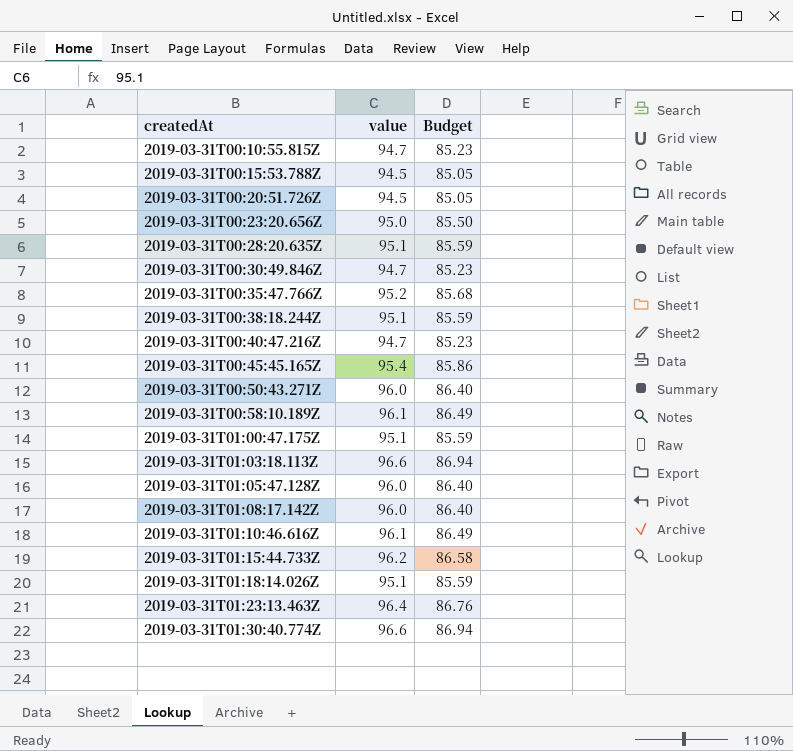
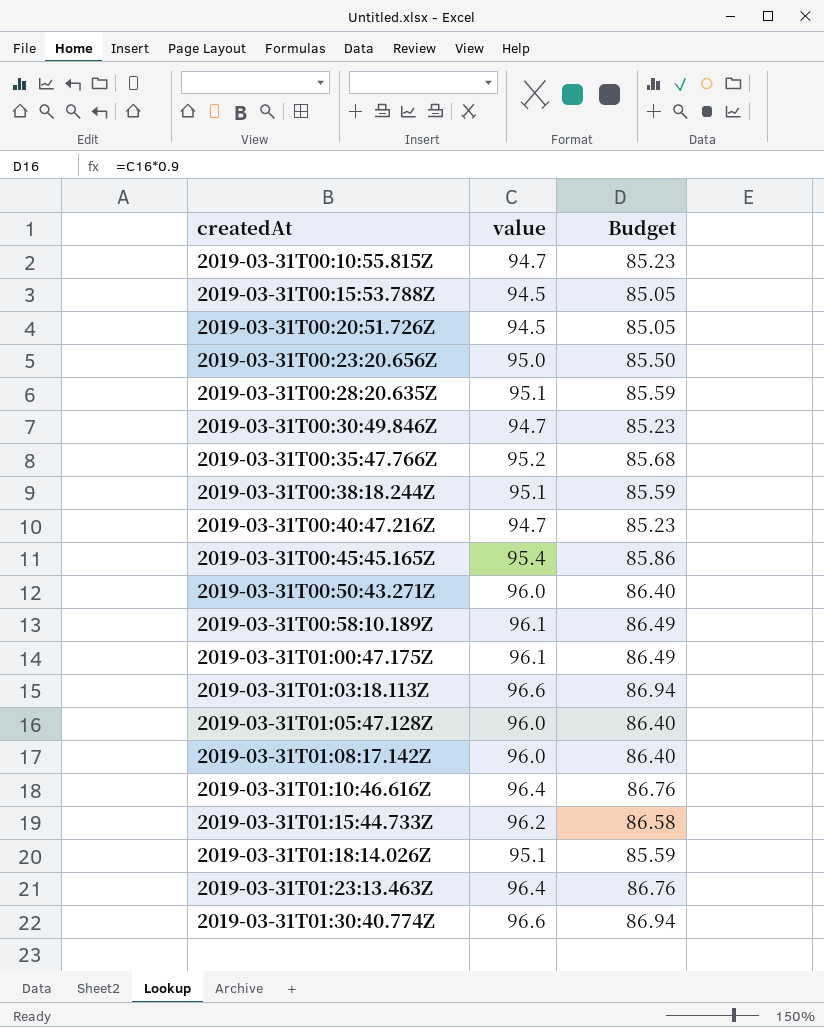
2019-03-31T01:00:47.175Z | value: 95.1 -> 96.1
2019-03-31T01:00:47.175Z | Budget: 85.59 -> 86.49
2019-03-31T01:10:46.616Z | value: 96.1 -> 96.4
2019-03-31T01:10:46.616Z | Budget: 86.49 -> 86.76

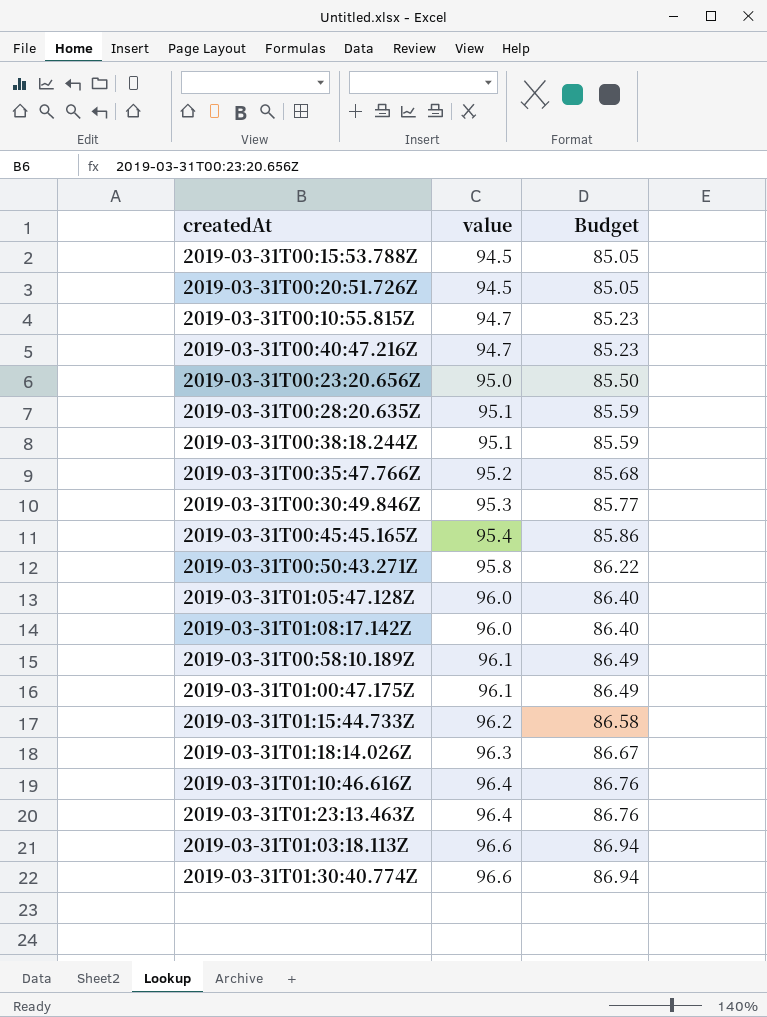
row order: createdAt ascending -> value ascending
2019-03-31T00:30:49.846Z | value: 94.7 -> 95.3
2019-03-31T00:30:49.846Z | Budget: 85.23 -> 85.77
2019-03-31T00:50:43.271Z | value: 96.0 -> 95.8
2019-03-31T00:50:43.271Z | Budget: 86.40 -> 86.22
2019-03-31T01:18:14.026Z | value: 95.1 -> 96.3
2019-03-31T01:18:14.026Z | Budget: 85.59 -> 86.67

